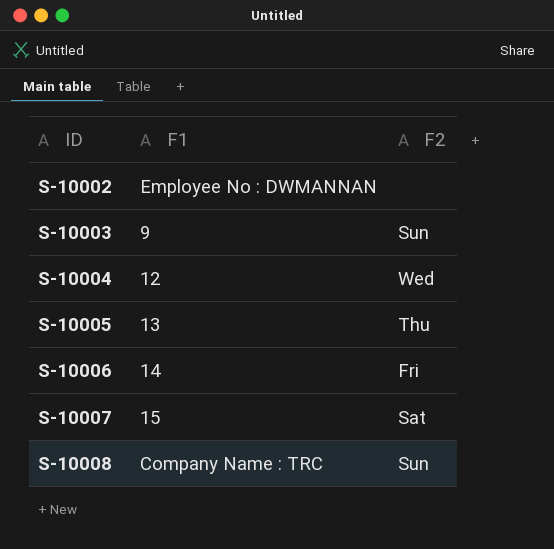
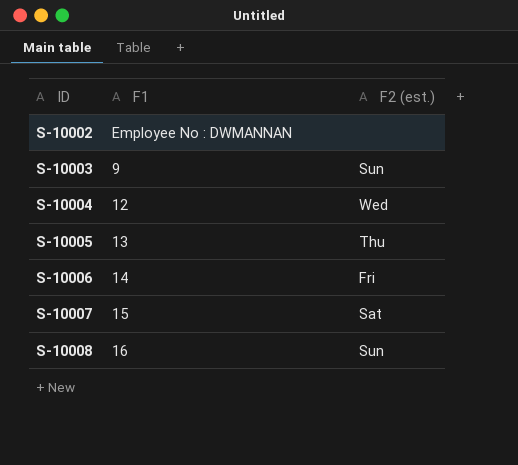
column name: F2 -> F2 (est.)
S-10008 | F1: Company Name : TRC -> 16

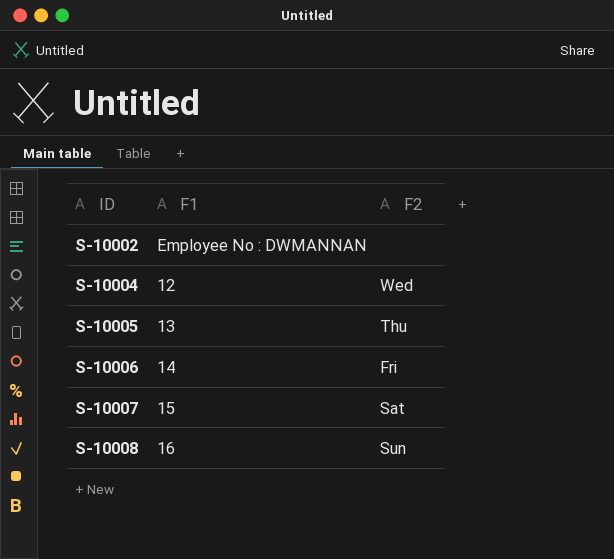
column name: F2 (est.) -> F2
row S-10003: 9 | Sun -> none

